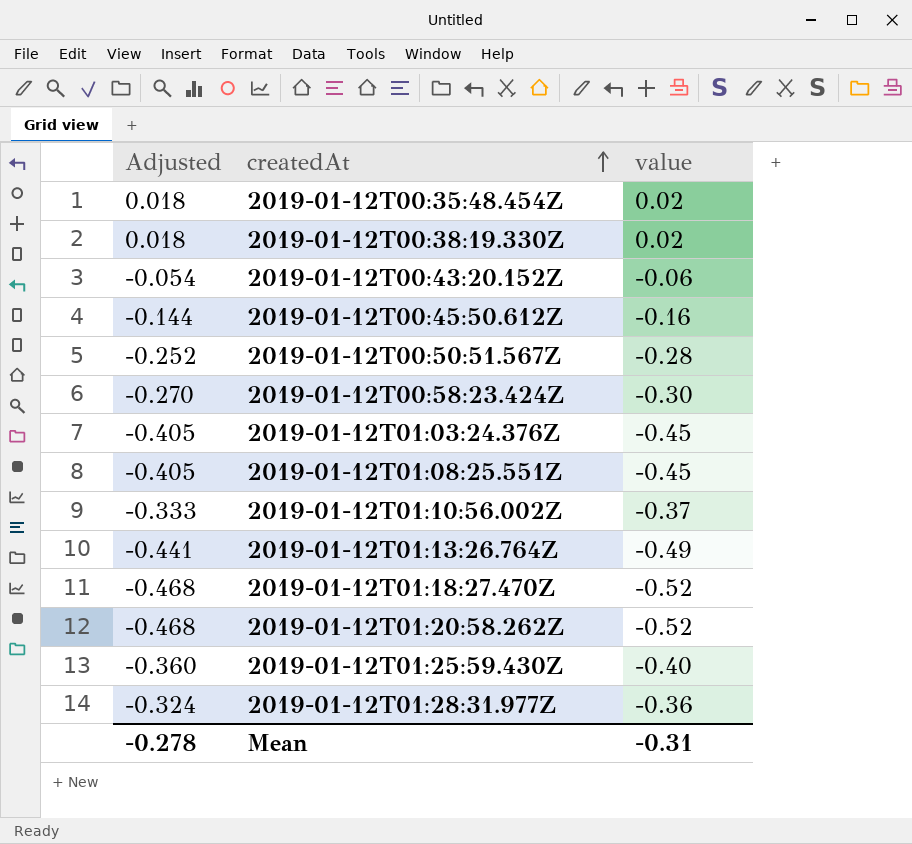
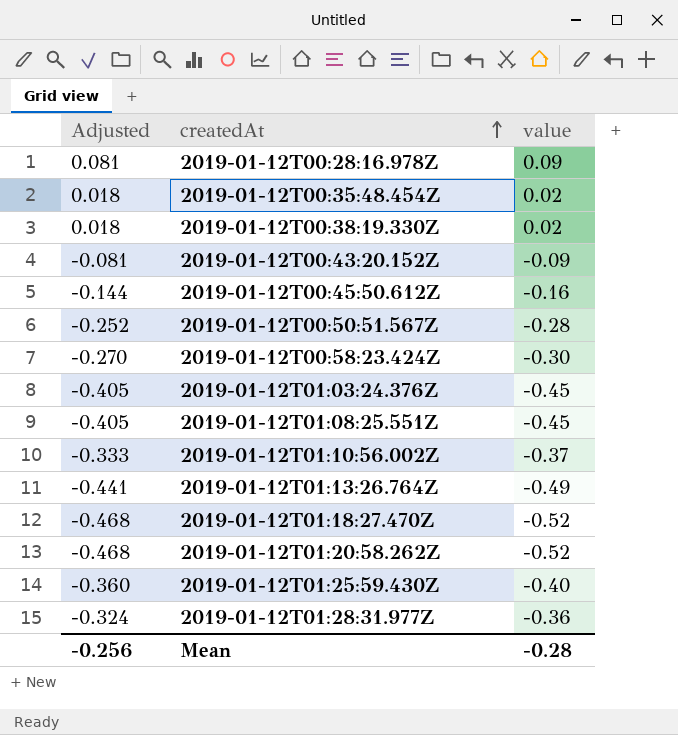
row 2019-01-12T00:28:16.978Z: none -> 0.081 | 0.09
2019-01-12T00:43:20.152Z | Adjusted: -0.054 -> -0.081
2019-01-12T00:43:20.152Z | value: -0.06 -> -0.09
Mean | Adjusted: -0.278 -> -0.256
Mean | value: -0.31 -> -0.28

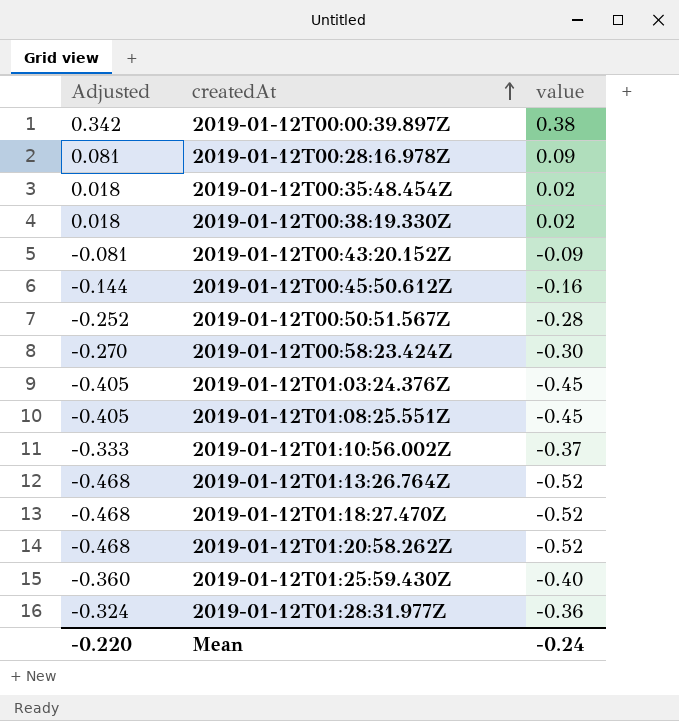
row 2019-01-12T00:00:39.897Z: none -> 0.342 | 0.38
2019-01-12T01:13:26.764Z | Adjusted: -0.441 -> -0.468
2019-01-12T01:13:26.764Z | value: -0.49 -> -0.52
Mean | Adjusted: -0.256 -> -0.220
Mean | value: -0.28 -> -0.24

